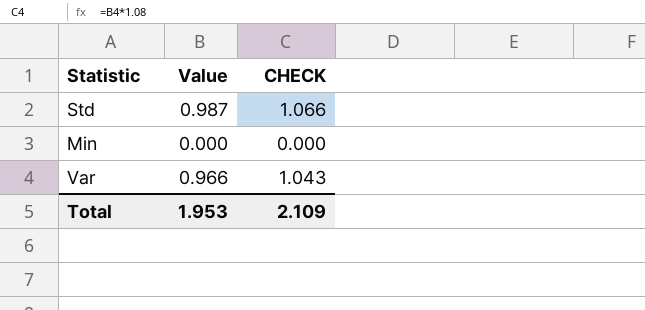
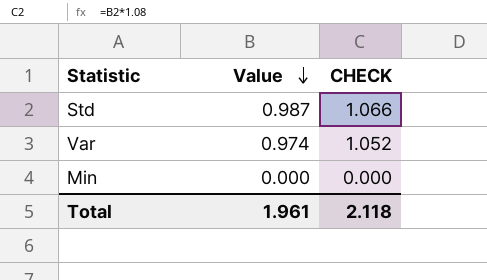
row order: none -> Value descending
Var | Value: 0.966 -> 0.974
Var | CHECK: 1.043 -> 1.052
Total | Value: 1.953 -> 1.961
Total | CHECK: 2.109 -> 2.118

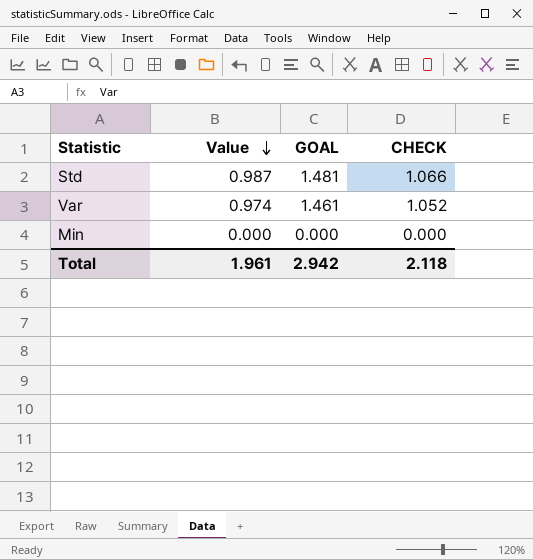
column GOAL | formula: none -> [Value] * 1.5

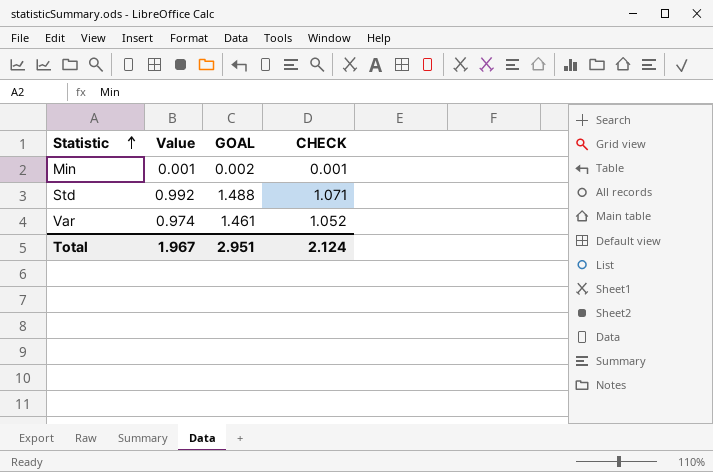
row order: Value descending -> Statistic ascending
Min | Value: 0.000 -> 0.001
Min | GOAL: 0.000 -> 0.002
Min | CHECK: 0.000 -> 0.001
Std | Value: 0.987 -> 0.992
Std | GOAL: 1.481 -> 1.488
Std | CHECK: 1.066 -> 1.071
Total | Value: 1.961 -> 1.967
Total | GOAL: 2.942 -> 2.951
Total | CHECK: 2.118 -> 2.124

